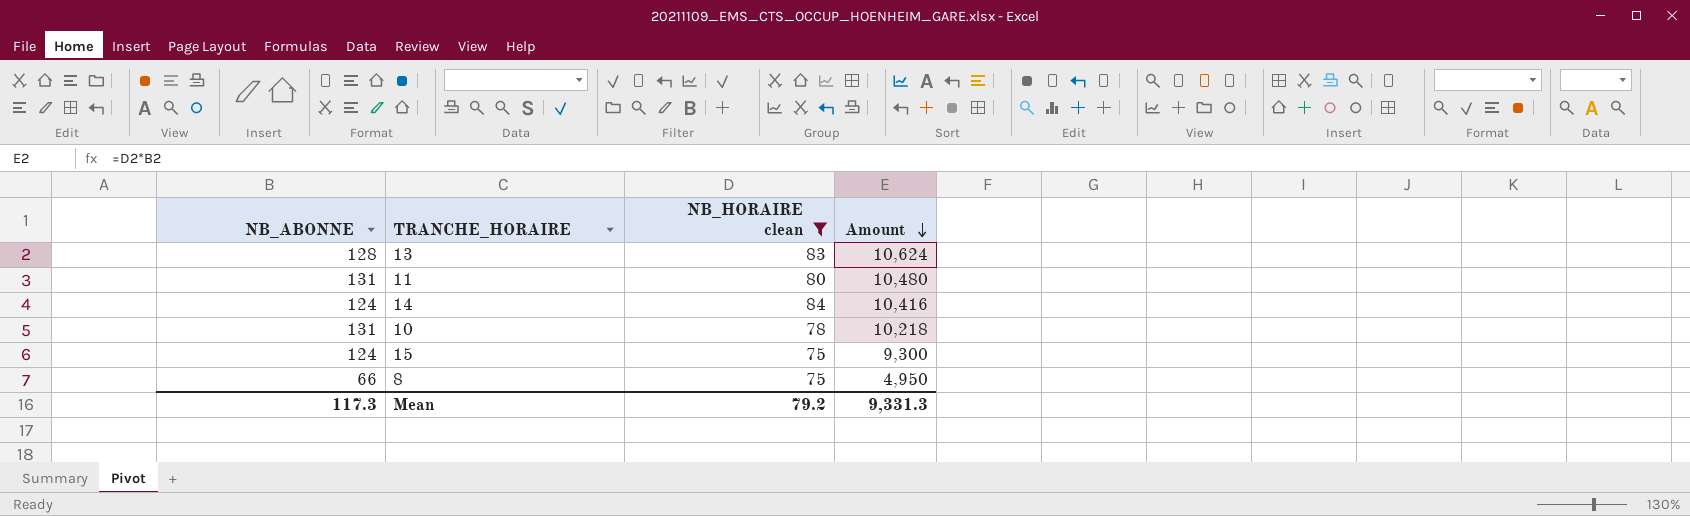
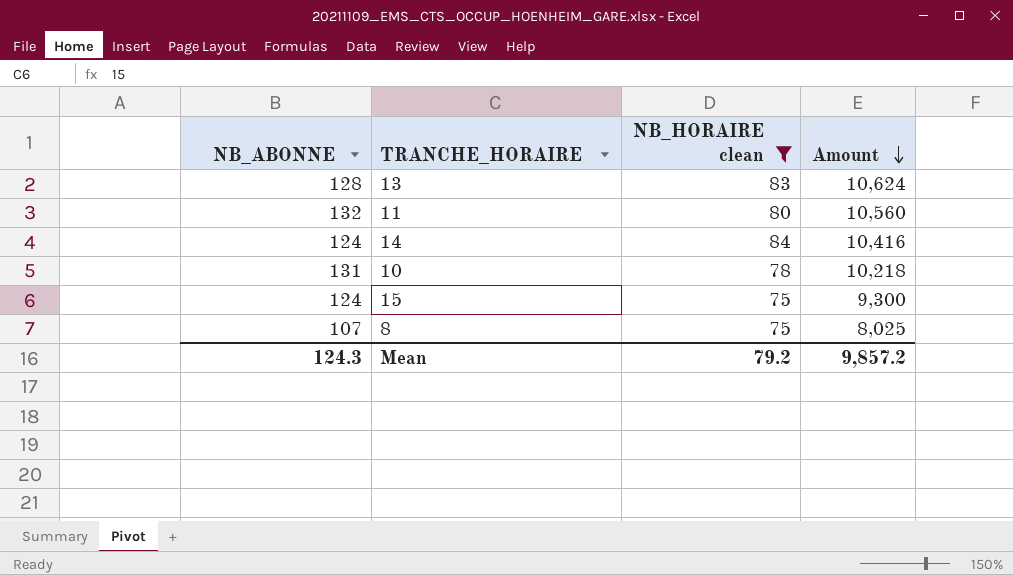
11 | NB_ABONNE: 131 -> 132
11 | Amount: 10,480 -> 10,560
8 | NB_ABONNE: 66 -> 107
8 | Amount: 4,950 -> 8,025
Mean | NB_ABONNE: 117.3 -> 124.3
Mean | Amount: 9,331.3 -> 9,857.2

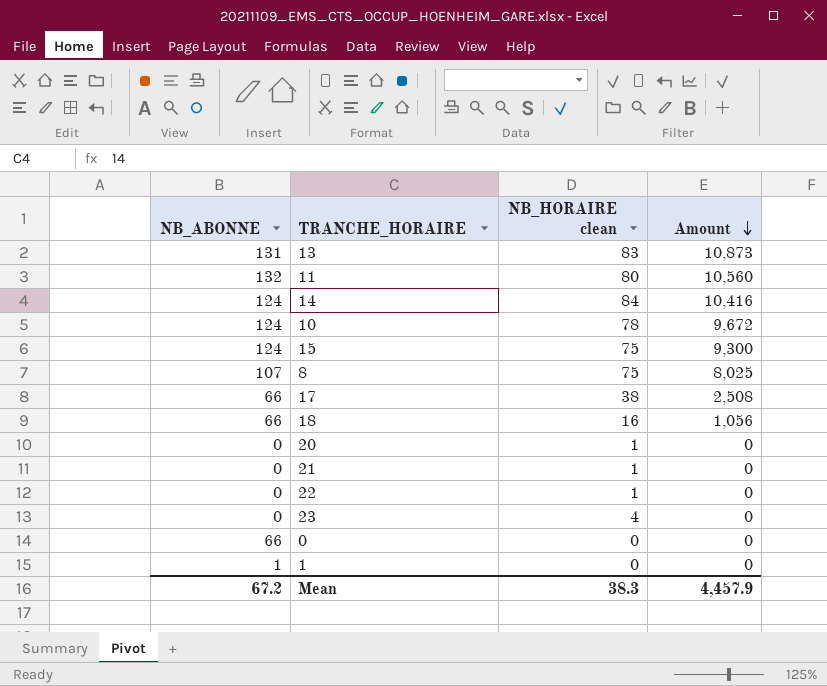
filter: NB_HORAIRE clean >= 75 -> none
13 | NB_ABONNE: 128 -> 131
13 | Amount: 10,624 -> 10,873
10 | NB_ABONNE: 131 -> 124
10 | Amount: 10,218 -> 9,672
Mean | NB_ABONNE: 124.3 -> 67.2
Mean | NB_HORAIRE clean: 79.2 -> 38.3
Mean | Amount: 9,857.2 -> 4,457.9

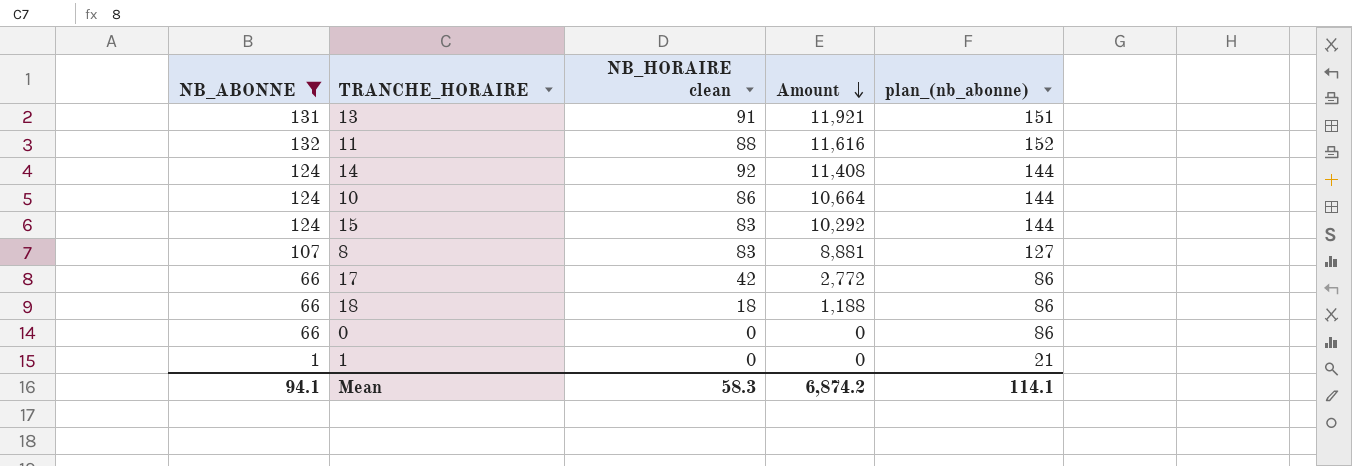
filter: none -> NB_ABONNE != 0
column plan_(nb_abonne) | formula: none -> [NB_ABONNE] + 20
13 | NB_HORAIRE clean: 83 -> 91
13 | Amount: 10,873 -> 11,921
11 | NB_HORAIRE clean: 80 -> 88
11 | Amount: 10,560 -> 11,616
14 | NB_HORAIRE clean: 84 -> 92
14 | Amount: 10,416 -> 11,408
10 | NB_HORAIRE clean: 78 -> 86
10 | Amount: 9,672 -> 10,664
15 | NB_HORAIRE clean: 75 -> 83
15 | Amount: 9,300 -> 10,292
8 | NB_HORAIRE clean: 75 -> 83
8 | Amount: 8,025 -> 8,881
17 | NB_HORAIRE clean: 38 -> 42
17 | Amount: 2,508 -> 2,772
18 | NB_HORAIRE clean: 16 -> 18
18 | Amount: 1,056 -> 1,188
Mean | NB_ABONNE: 67.2 -> 94.1
Mean | NB_HORAIRE clean: 38.3 -> 58.3
Mean | Amount: 4,457.9 -> 6,874.2

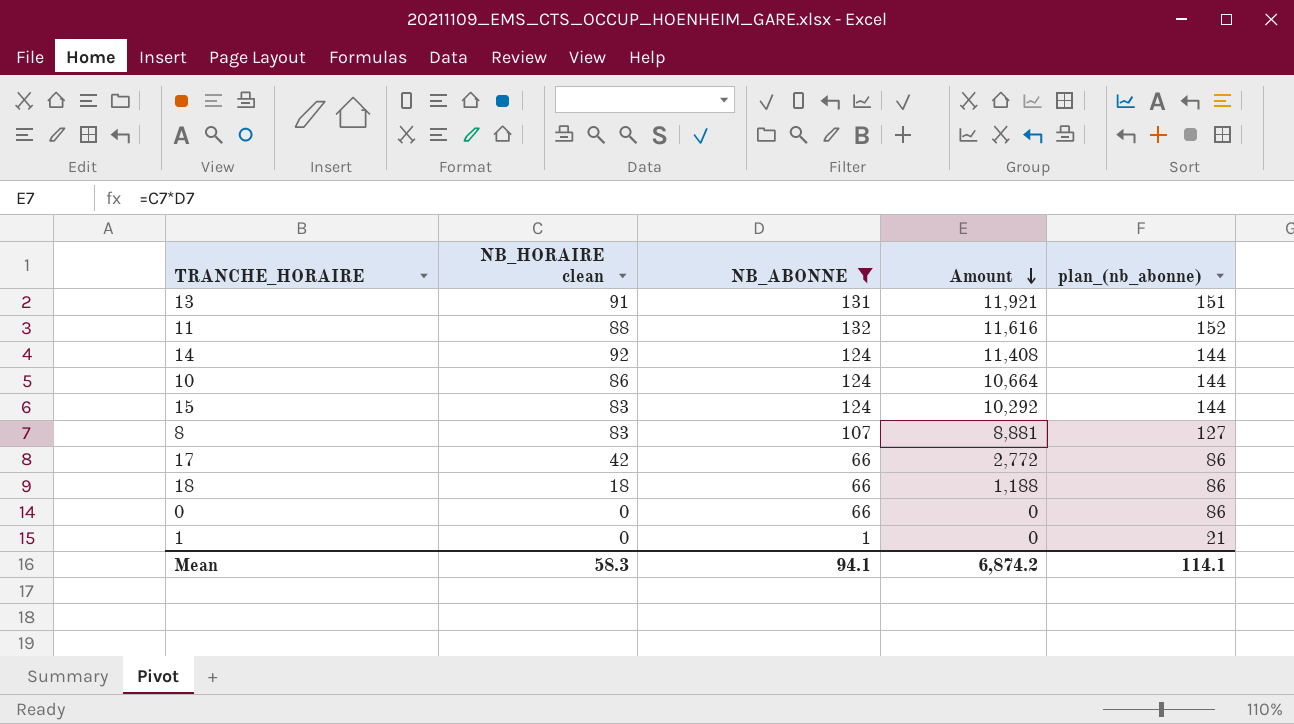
column NB_ABONNE | position: 1 -> 3

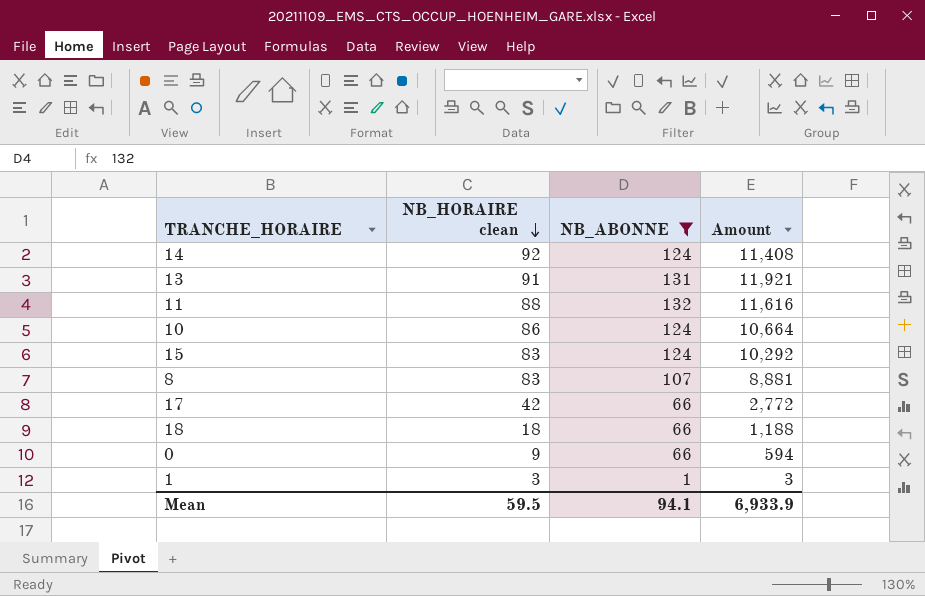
row order: Amount descending -> NB_HORAIRE clean descending
column plan_(nb_abonne) | formula: [NB_ABONNE] + 20 -> none
0 | NB_HORAIRE clean: 0 -> 9
0 | Amount: 0 -> 594
1 | NB_HORAIRE clean: 0 -> 3
1 | Amount: 0 -> 3
Mean | NB_HORAIRE clean: 58.3 -> 59.5
Mean | Amount: 6,874.2 -> 6,933.9

